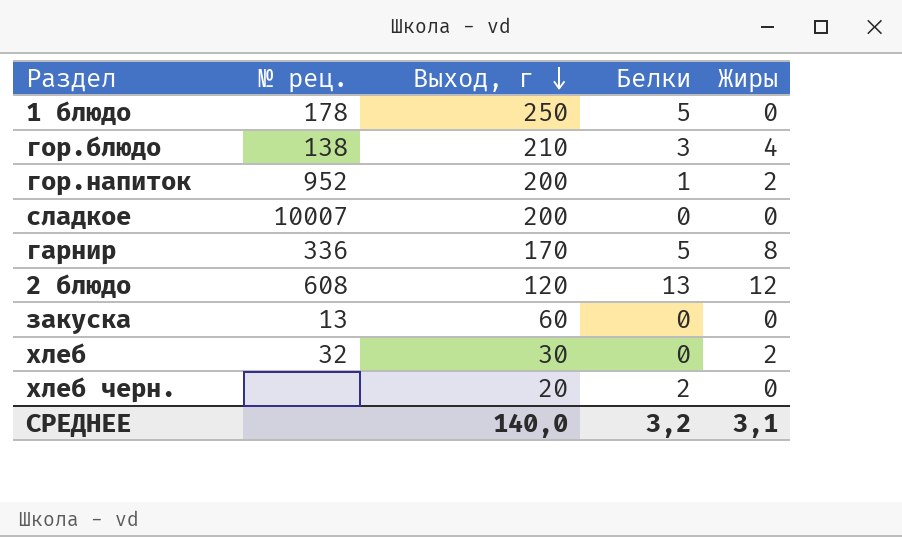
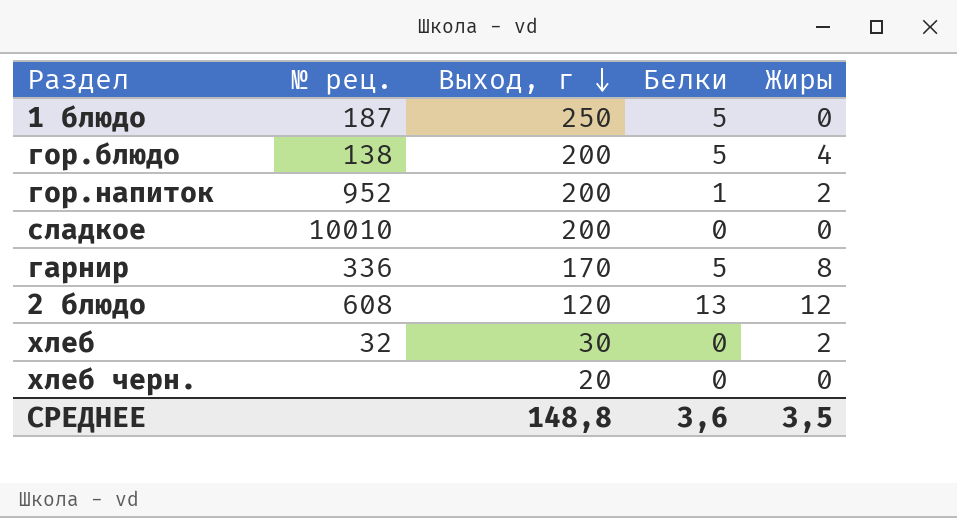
row закуска: 13 | 60 | 0 | 0 -> none
1 блюдо | № рец.: 178 -> 187
гор.блюдо | Выход, г: 210 -> 200
гор.блюдо | Белки: 3 -> 5
сладкое | № рец.: 10007 -> 10010
хлеб черн. | Белки: 2 -> 0
СРЕДНЕЕ | Выход, г: 140,0 -> 148,8
СРЕДНЕЕ | Белки: 3,2 -> 3,6
СРЕДНЕЕ | Жиры: 3,1 -> 3,5

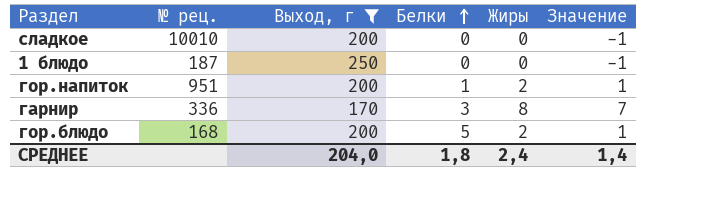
filter: none -> Выход, г >= 170
row order: Выход, г descending -> Белки ascending
column Значение | formula: none -> [Жиры] - 1
1 блюдо | Белки: 5 -> 0
гор.напиток | № рец.: 952 -> 951
гарнир | Белки: 5 -> 3
гор.блюдо | № рец.: 138 -> 168
гор.блюдо | Жиры: 4 -> 2
СРЕДНЕЕ | Выход, г: 148,8 -> 204,0
СРЕДНЕЕ | Белки: 3,6 -> 1,8
СРЕДНЕЕ | Жиры: 3,5 -> 2,4

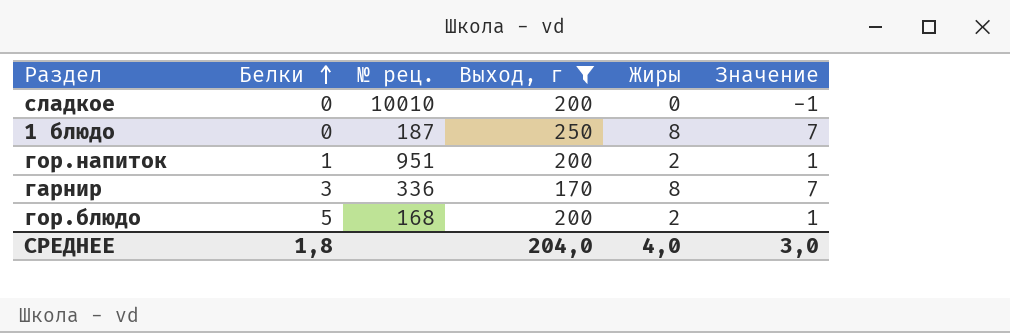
column Белки | position: 4 -> 2
1 блюдо | Жиры: 0 -> 8
1 блюдо | Значение: -1 -> 7
СРЕДНЕЕ | Жиры: 2,4 -> 4,0
СРЕДНЕЕ | Значение: 1,4 -> 3,0

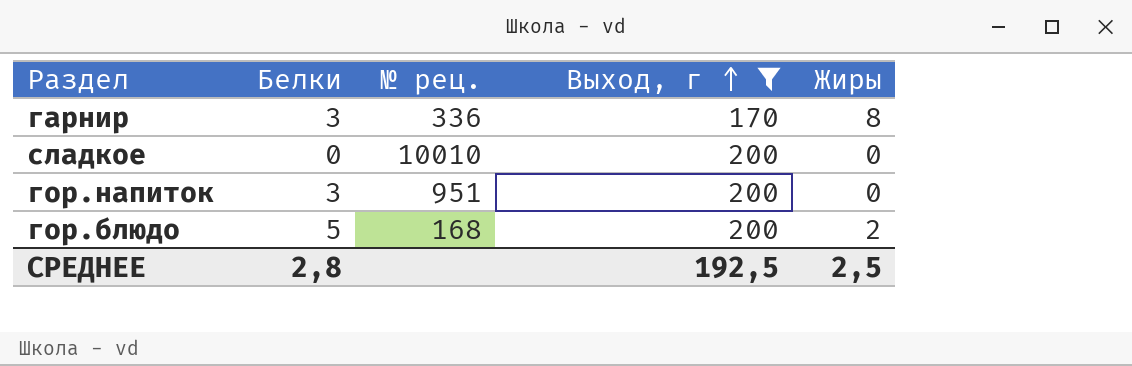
row order: Белки ascending -> Выход, г ascending
column Значение | formula: [Жиры] - 1 -> none
row 1 блюдо: 0 | 187 | 250 | 8 | 7 -> none
гор.напиток | Белки: 1 -> 3
гор.напиток | Жиры: 2 -> 0
СРЕДНЕЕ | Белки: 1,8 -> 2,8
СРЕДНЕЕ | Выход, г: 204,0 -> 192,5
СРЕДНЕЕ | Жиры: 4,0 -> 2,5

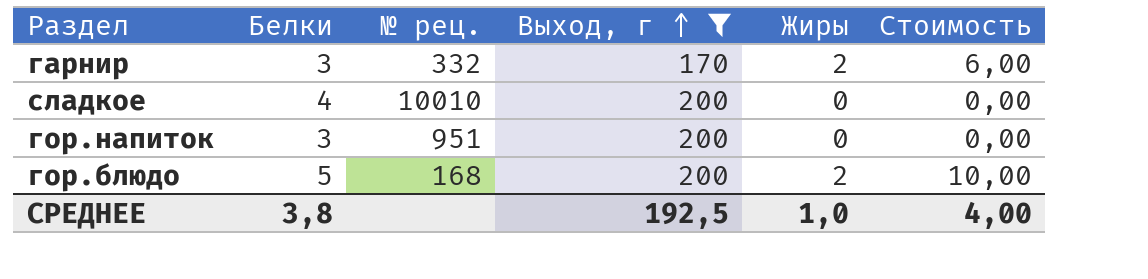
column Стоимость | formula: none -> [Белки] * [Жиры]
гарнир | № рец.: 336 -> 332
гарнир | Жиры: 8 -> 2
сладкое | Белки: 0 -> 4
СРЕДНЕЕ | Белки: 2,8 -> 3,8
СРЕДНЕЕ | Жиры: 2,5 -> 1,0

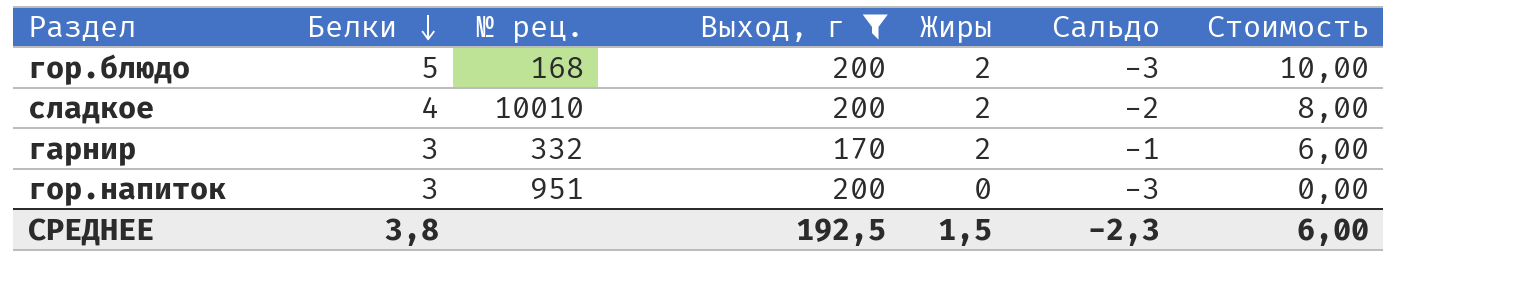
row order: Выход, г ascending -> Белки descending
column Сальдо | formula: none -> [Жиры] - [Белки]
сладкое | Жиры: 0 -> 2
сладкое | Стоимость: 0,00 -> 8,00
СРЕДНЕЕ | Жиры: 1,0 -> 1,5
СРЕДНЕЕ | Стоимость: 4,00 -> 6,00

